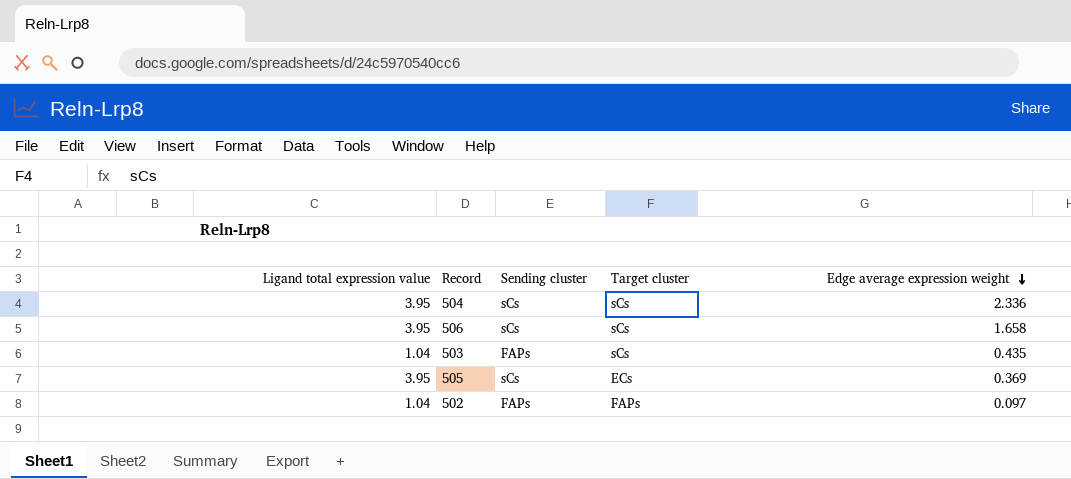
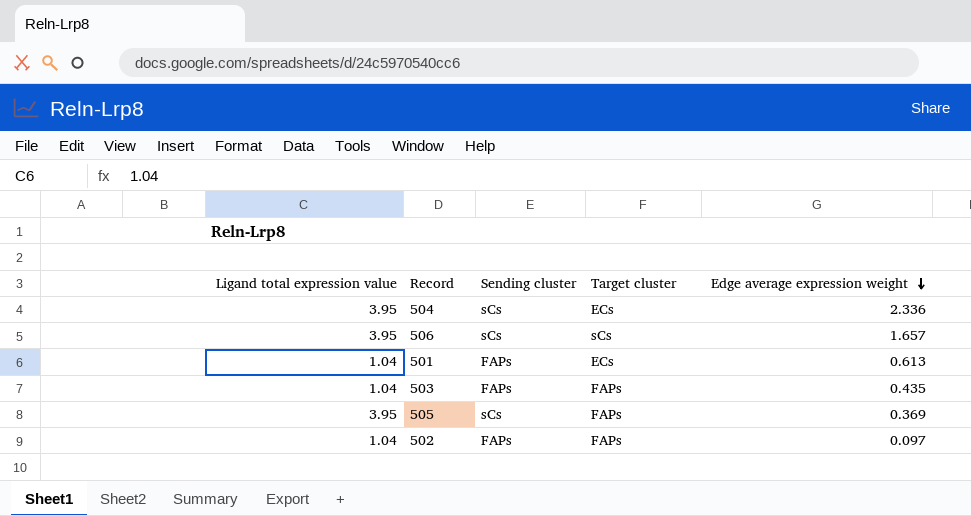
504 | Target cluster: sCs -> ECs
506 | Edge average expression weight: 1.658 -> 1.657
row 501: none -> 1.04 | FAPs | ECs | 0.613
503 | Target cluster: sCs -> FAPs
505 | Target cluster: ECs -> FAPs

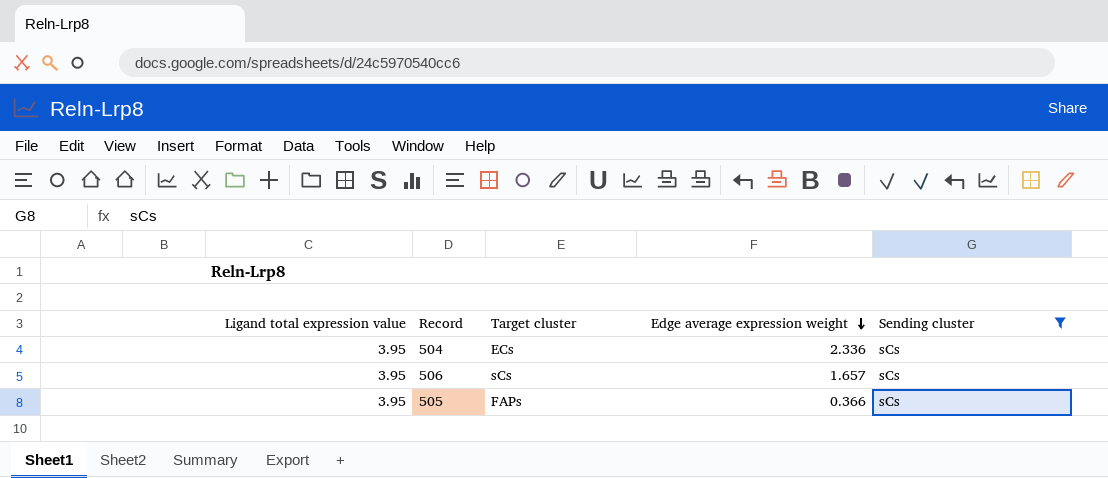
filter: none -> Sending cluster = sCs
column Sending cluster | position: 3 -> 5
505 | Edge average expression weight: 0.369 -> 0.366

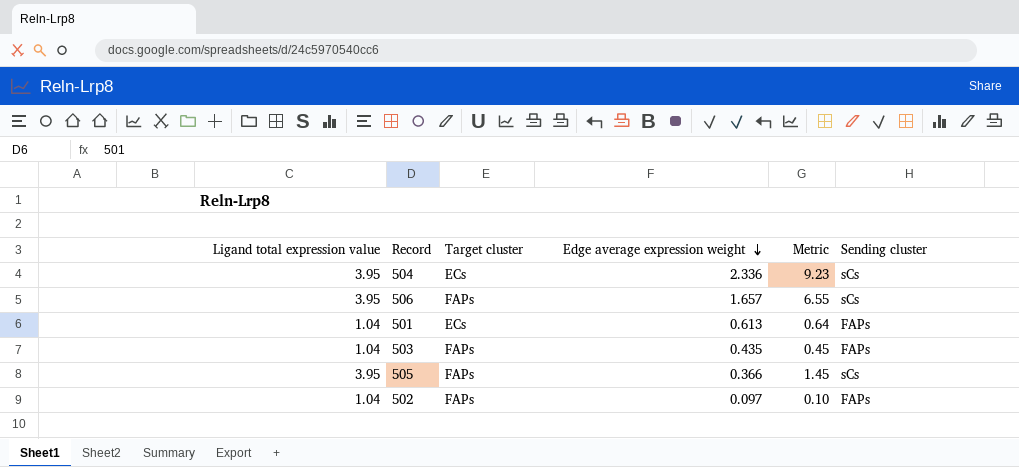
filter: Sending cluster = sCs -> none
column Metric | formula: none -> [Ligand total expression value] * [Edge average expression weight]
506 | Target cluster: sCs -> FAPs

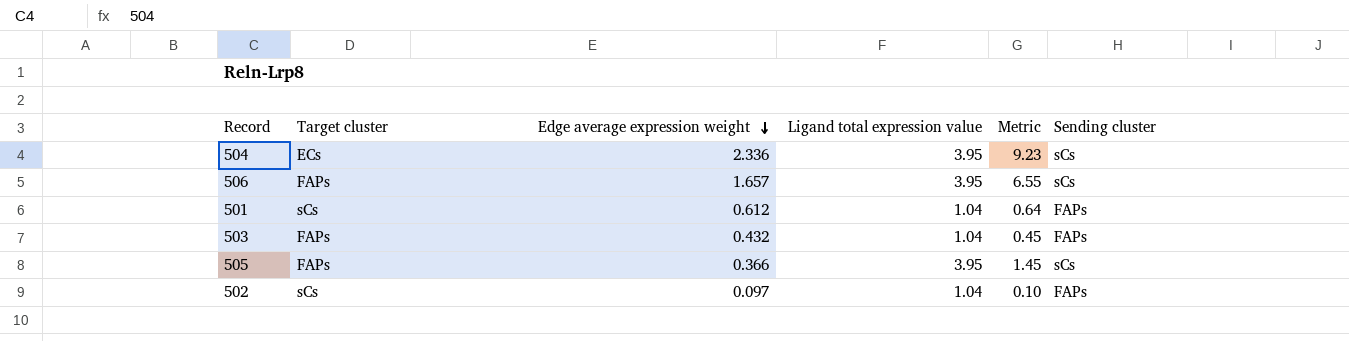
column Ligand total expression value | position: 1 -> 4
501 | Target cluster: ECs -> sCs
501 | Edge average expression weight: 0.613 -> 0.612
503 | Edge average expression weight: 0.435 -> 0.432
502 | Target cluster: FAPs -> sCs

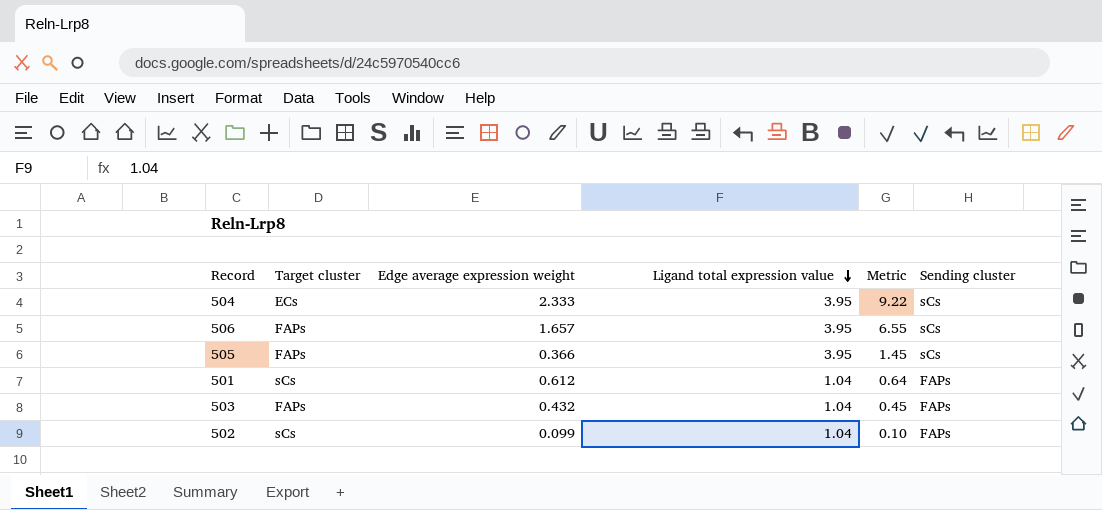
row order: Edge average expression weight descending -> Ligand total expression value descending
504 | Edge average expression weight: 2.336 -> 2.333
504 | Metric: 9.23 -> 9.22
502 | Edge average expression weight: 0.097 -> 0.099

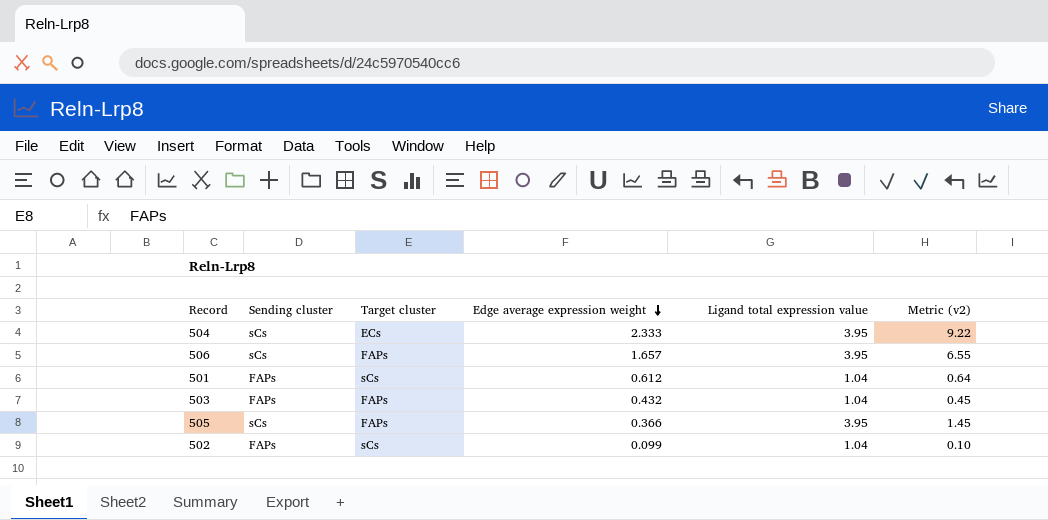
row order: Ligand total expression value descending -> Edge average expression weight descending
column Sending cluster | position: 6 -> 2
column name: Metric -> Metric (v2)

